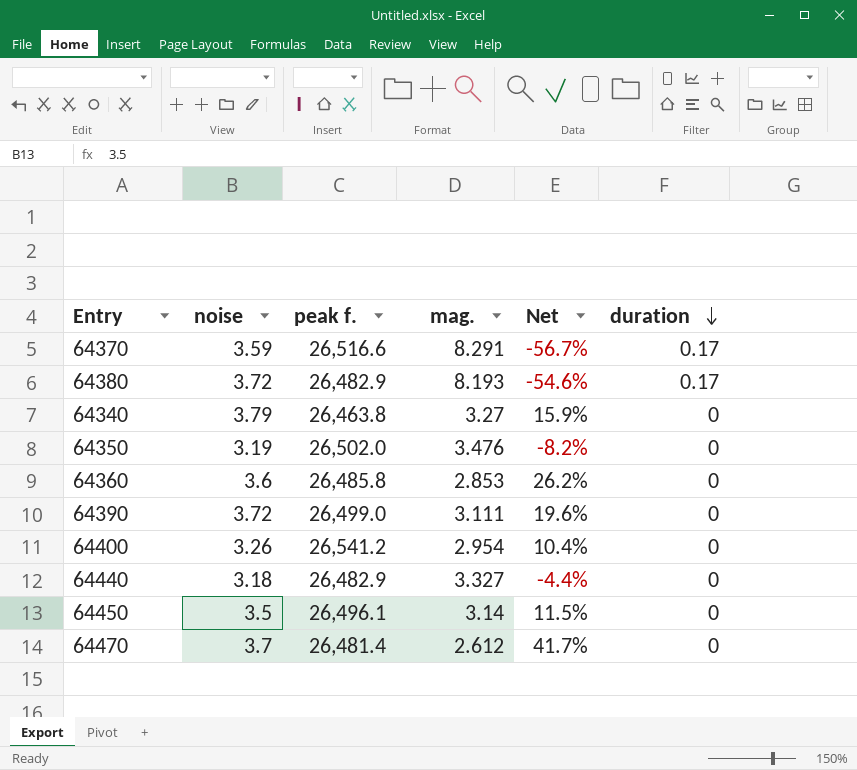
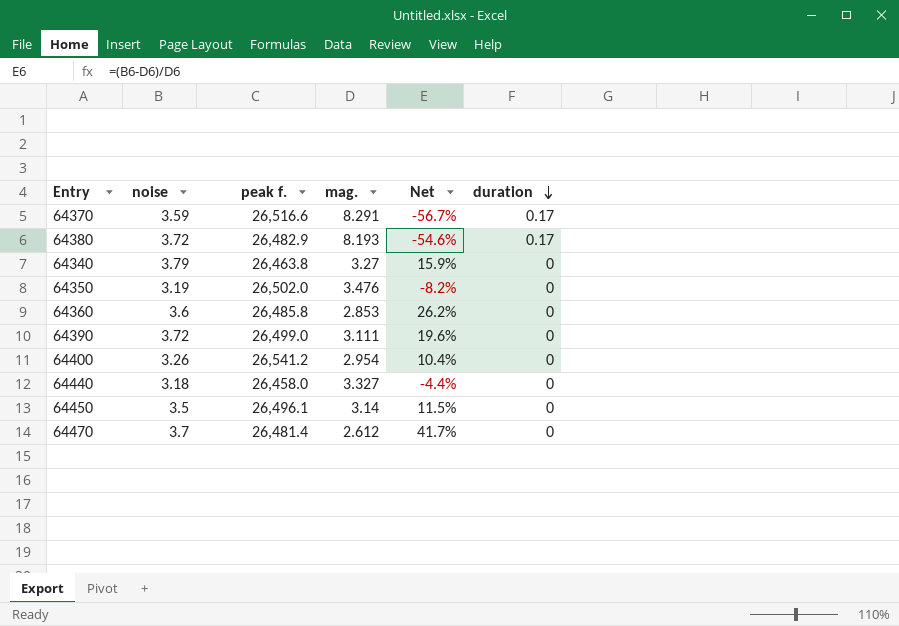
64440 | peak f.: 26,482.9 -> 26,458.0

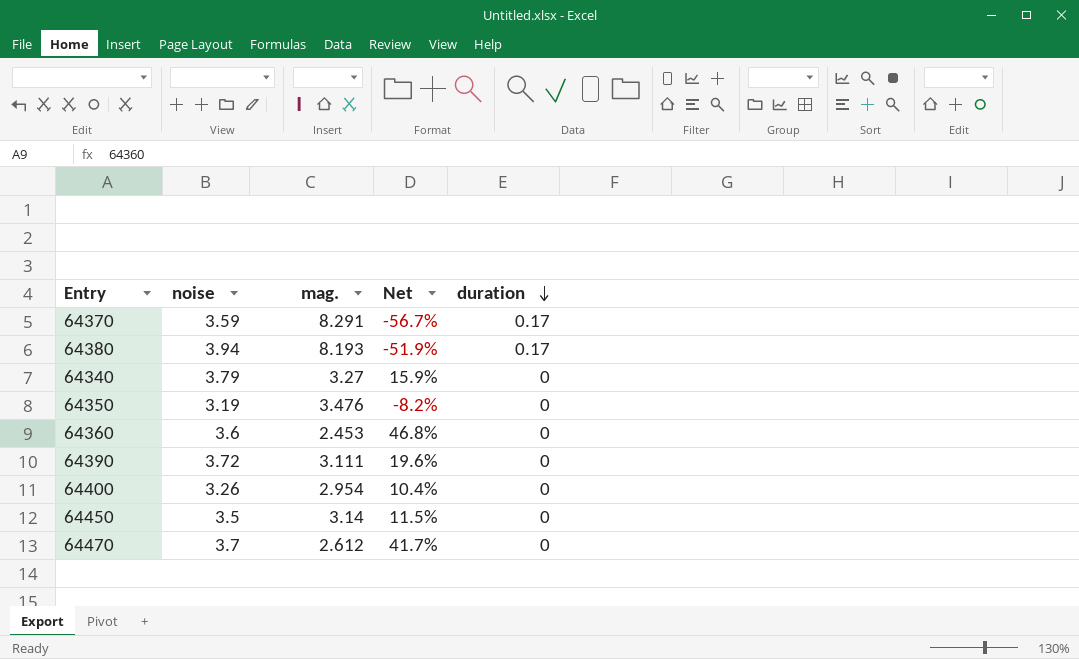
column peak f. | position: 3 -> none
row 64440: 3.18 | 26,458.0 | 3.327 | -4.4% | 0 -> none
64380 | noise: 3.72 -> 3.94
64380 | Net: -54.6% -> -51.9%
64360 | mag.: 2.853 -> 2.453
64360 | Net: 26.2% -> 46.8%

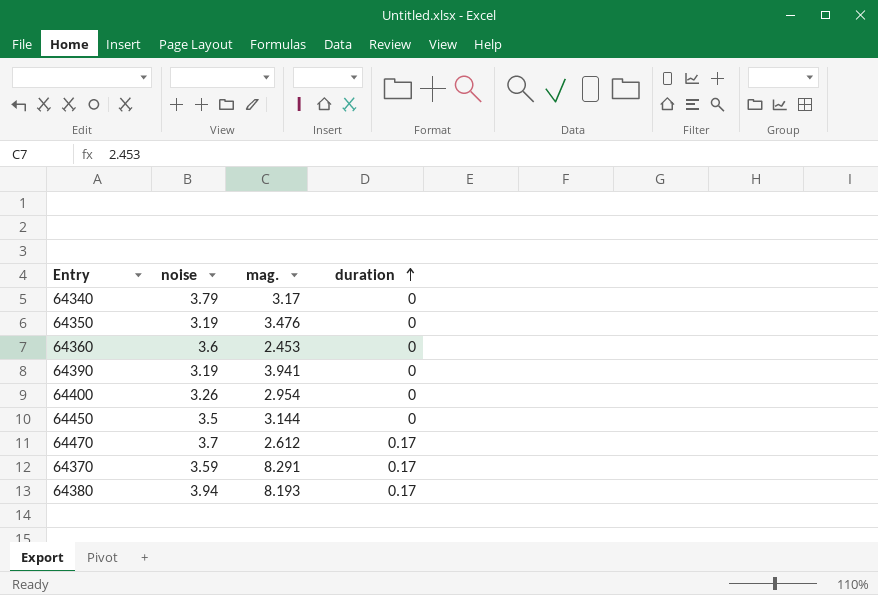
row order: duration descending -> duration ascending
column Net | formula: ([noise] - [mag.]) / [mag.] -> none
64340 | mag.: 3.27 -> 3.17
64390 | noise: 3.72 -> 3.19
64390 | mag.: 3.111 -> 3.941
64450 | mag.: 3.14 -> 3.144
64470 | duration: 0 -> 0.17

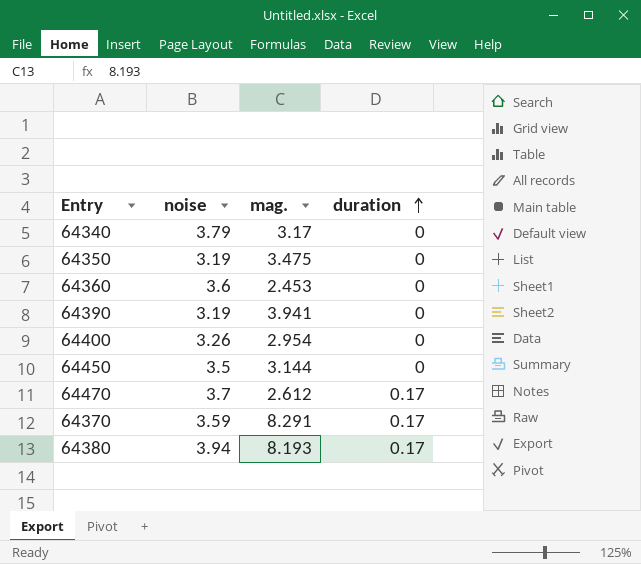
64350 | mag.: 3.476 -> 3.475

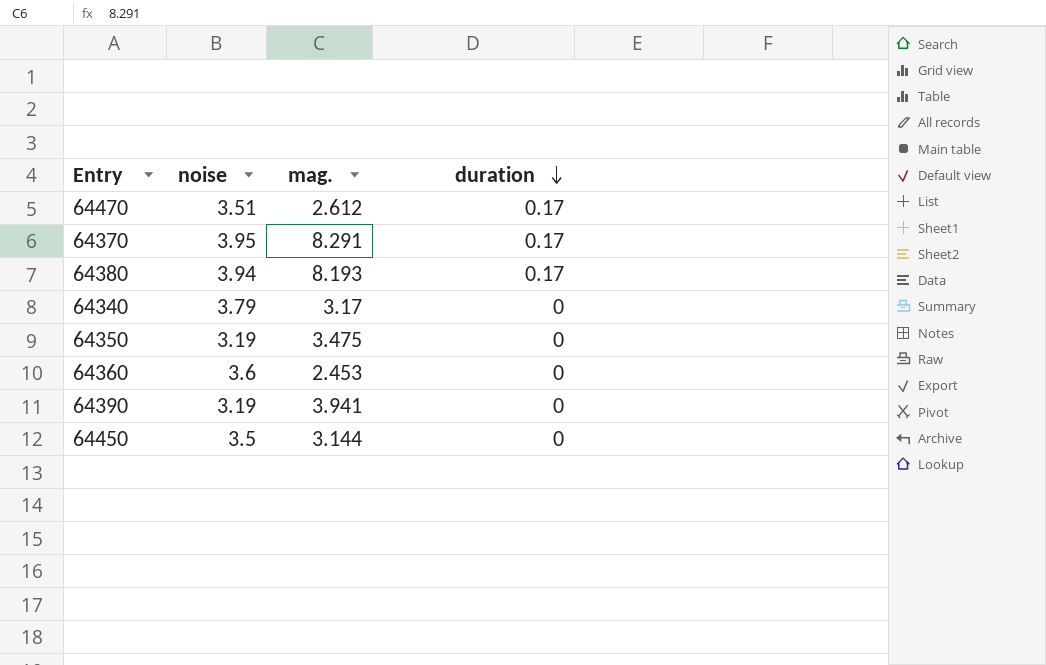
row order: duration ascending -> duration descending
row 64400: 3.26 | 2.954 | 0 -> none
64470 | noise: 3.7 -> 3.51
64370 | noise: 3.59 -> 3.95

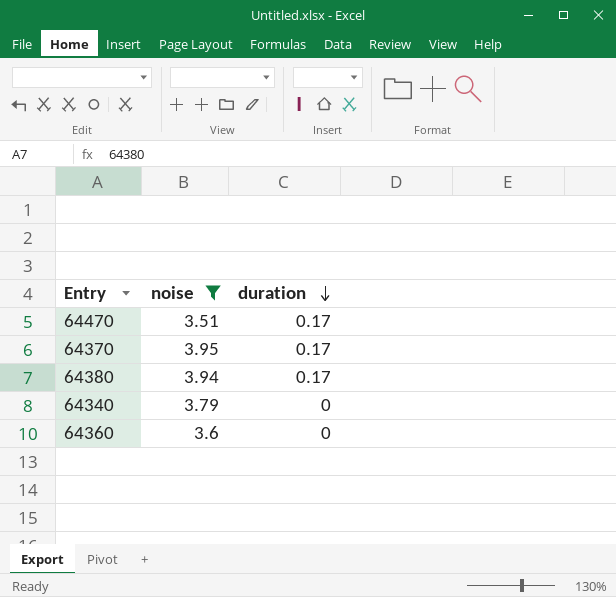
filter: none -> noise >= 3.51
column mag. | position: 3 -> none

